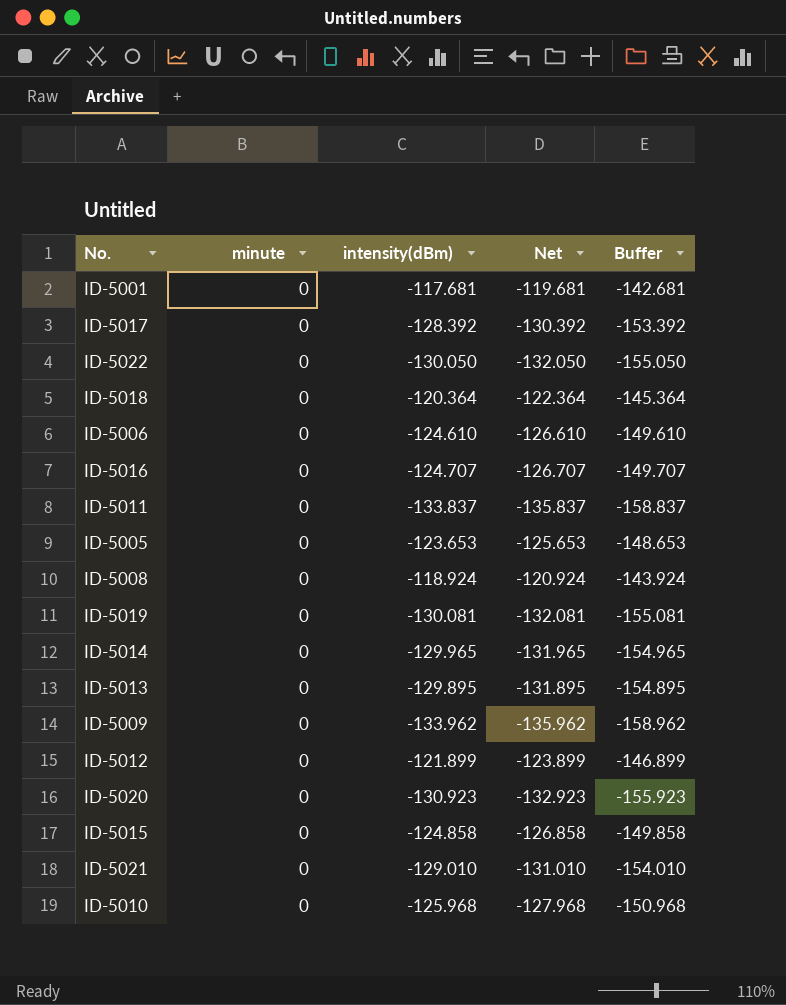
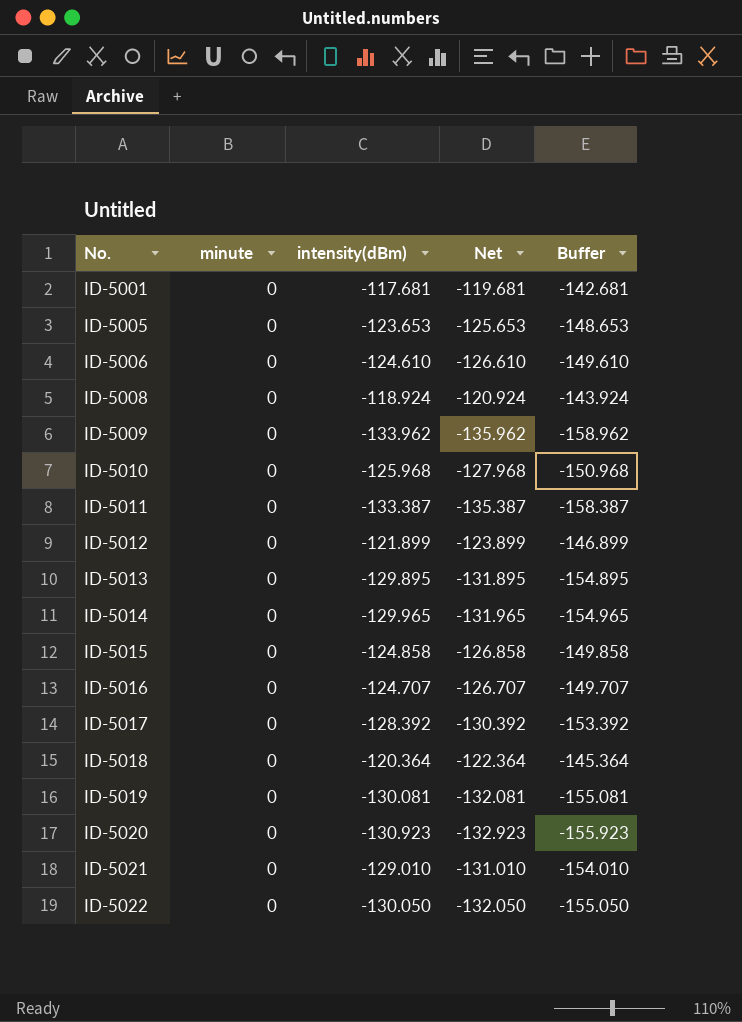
row order: none -> No. ascending
ID-5011 | intensity(dBm): -133.837 -> -133.387
ID-5011 | Net: -135.837 -> -135.387
ID-5011 | Buffer: -158.837 -> -158.387

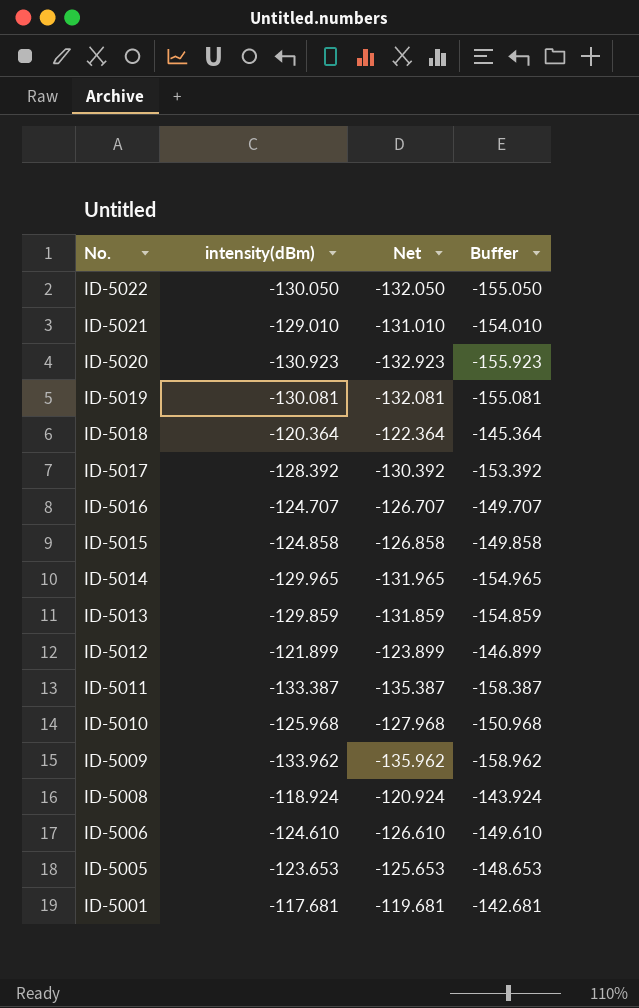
row order: No. ascending -> No. descending
column minute | position: 2 -> none
ID-5013 | intensity(dBm): -129.895 -> -129.859
ID-5013 | Net: -131.895 -> -131.859
ID-5013 | Buffer: -154.895 -> -154.859

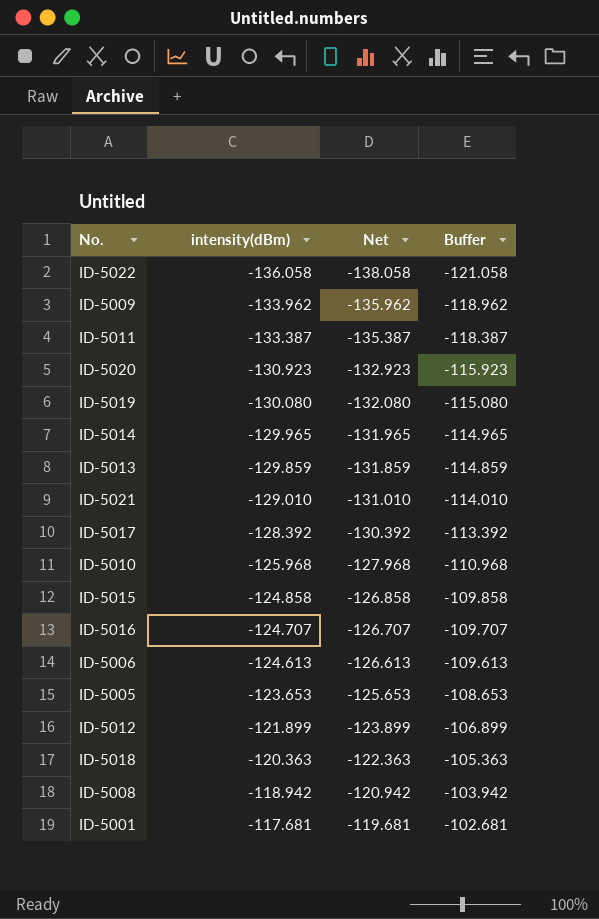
row order: No. descending -> intensity(dBm) ascending
column Buffer | formula: [intensity(dBm)] - 25 -> [intensity(dBm)] + 15
ID-5022 | intensity(dBm): -130.050 -> -136.058
ID-5022 | Net: -132.050 -> -138.058
ID-5019 | intensity(dBm): -130.081 -> -130.080
ID-5019 | Net: -132.081 -> -132.080
ID-5006 | intensity(dBm): -124.610 -> -124.613
ID-5006 | Net: -126.610 -> -126.613
ID-5018 | intensity(dBm): -120.364 -> -120.363
ID-5018 | Net: -122.364 -> -122.363
ID-5008 | intensity(dBm): -118.924 -> -118.942
ID-5008 | Net: -120.924 -> -120.942

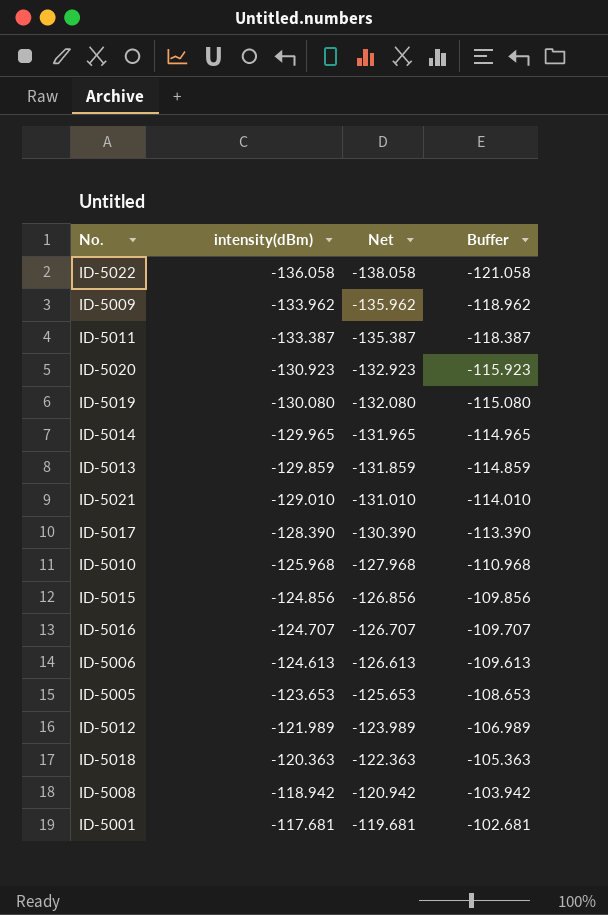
ID-5017 | intensity(dBm): -128.392 -> -128.390
ID-5017 | Net: -130.392 -> -130.390
ID-5017 | Buffer: -113.392 -> -113.390
ID-5015 | intensity(dBm): -124.858 -> -124.856
ID-5015 | Net: -126.858 -> -126.856
ID-5015 | Buffer: -109.858 -> -109.856
ID-5012 | intensity(dBm): -121.899 -> -121.989
ID-5012 | Net: -123.899 -> -123.989
ID-5012 | Buffer: -106.899 -> -106.989

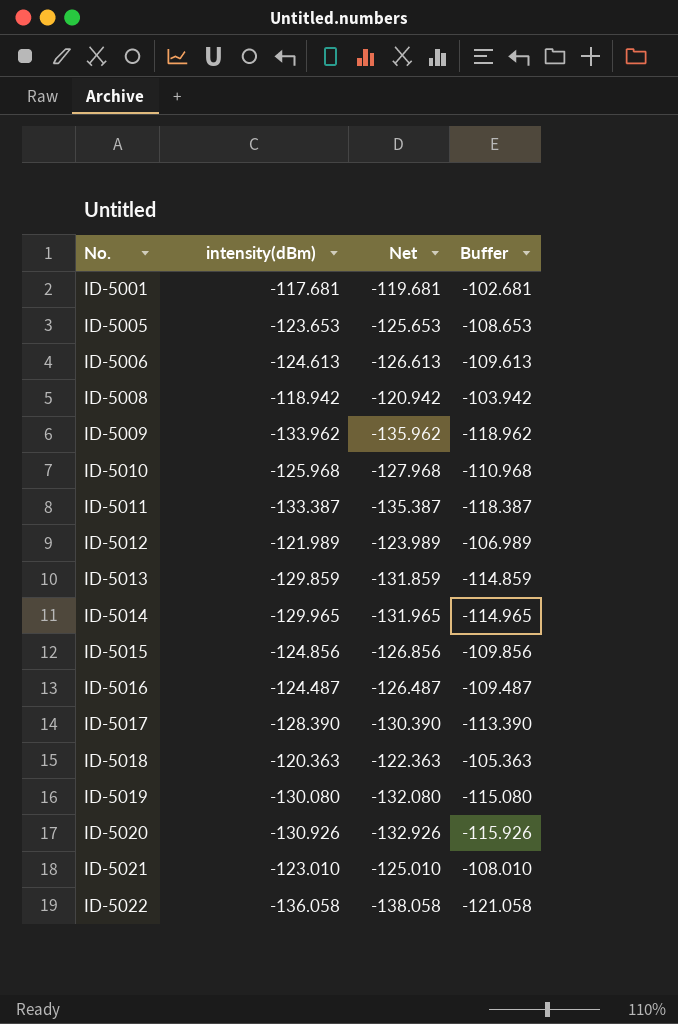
row order: intensity(dBm) ascending -> No. ascending
ID-5016 | intensity(dBm): -124.707 -> -124.487
ID-5016 | Net: -126.707 -> -126.487
ID-5016 | Buffer: -109.707 -> -109.487
ID-5020 | intensity(dBm): -130.923 -> -130.926
ID-5020 | Net: -132.923 -> -132.926
ID-5020 | Buffer: -115.923 -> -115.926
ID-5021 | intensity(dBm): -129.010 -> -123.010
ID-5021 | Net: -131.010 -> -125.010
ID-5021 | Buffer: -114.010 -> -108.010

